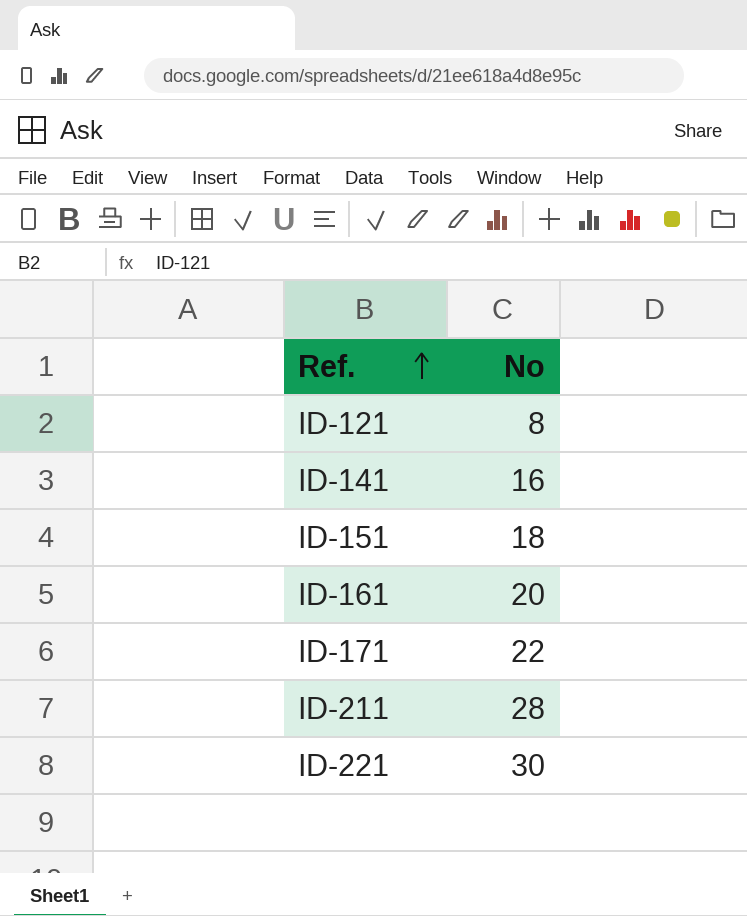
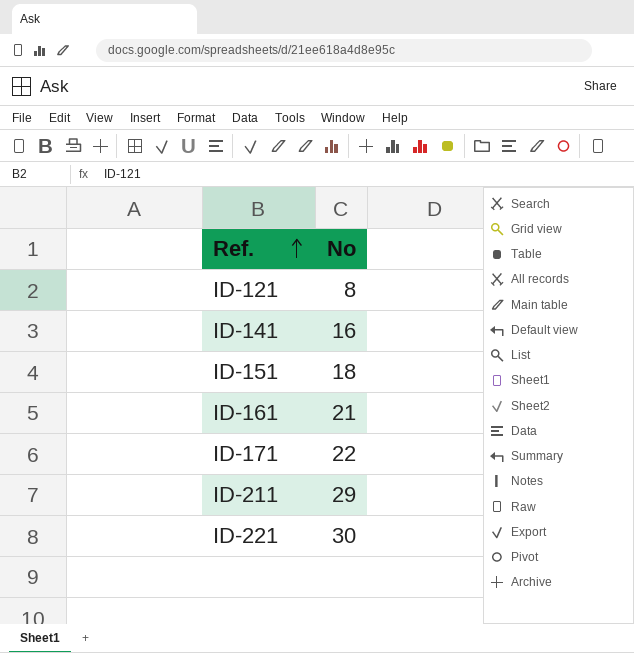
ID-161 | No: 20 -> 21
ID-211 | No: 28 -> 29

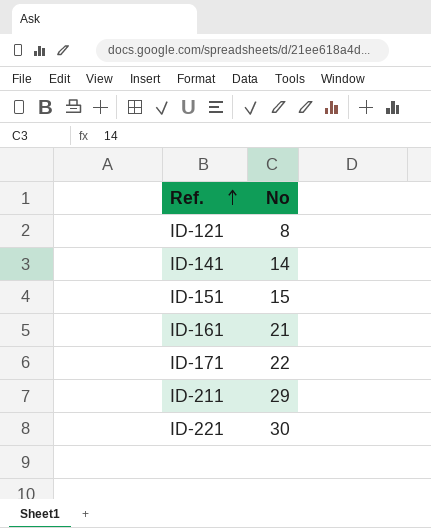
ID-141 | No: 16 -> 14
ID-151 | No: 18 -> 15

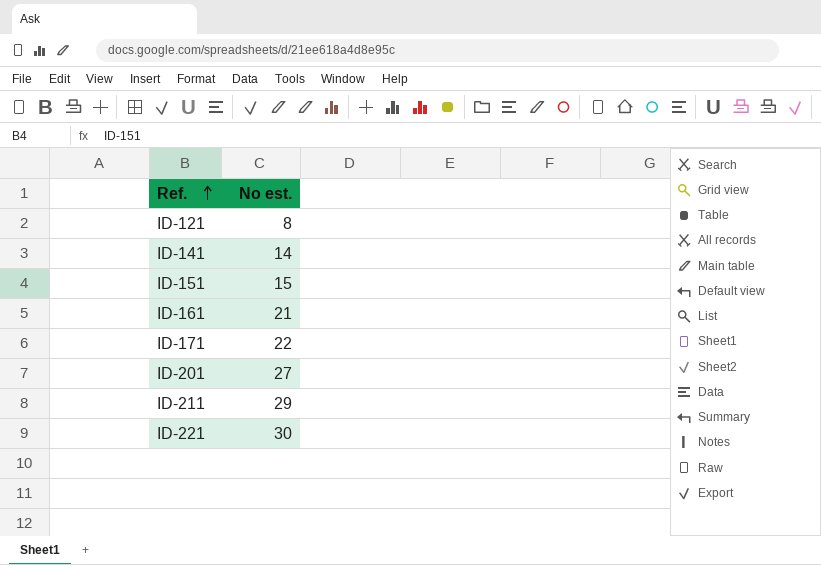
column name: No -> No est.
row ID-201: none -> 27

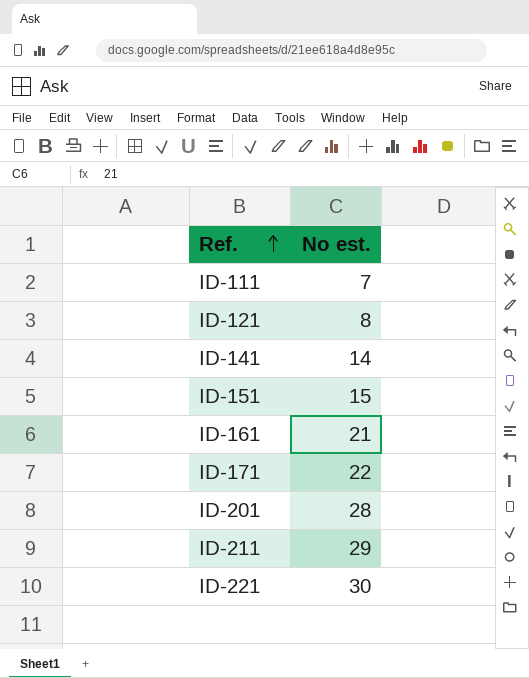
row ID-111: none -> 7
ID-201 | No est.: 27 -> 28

